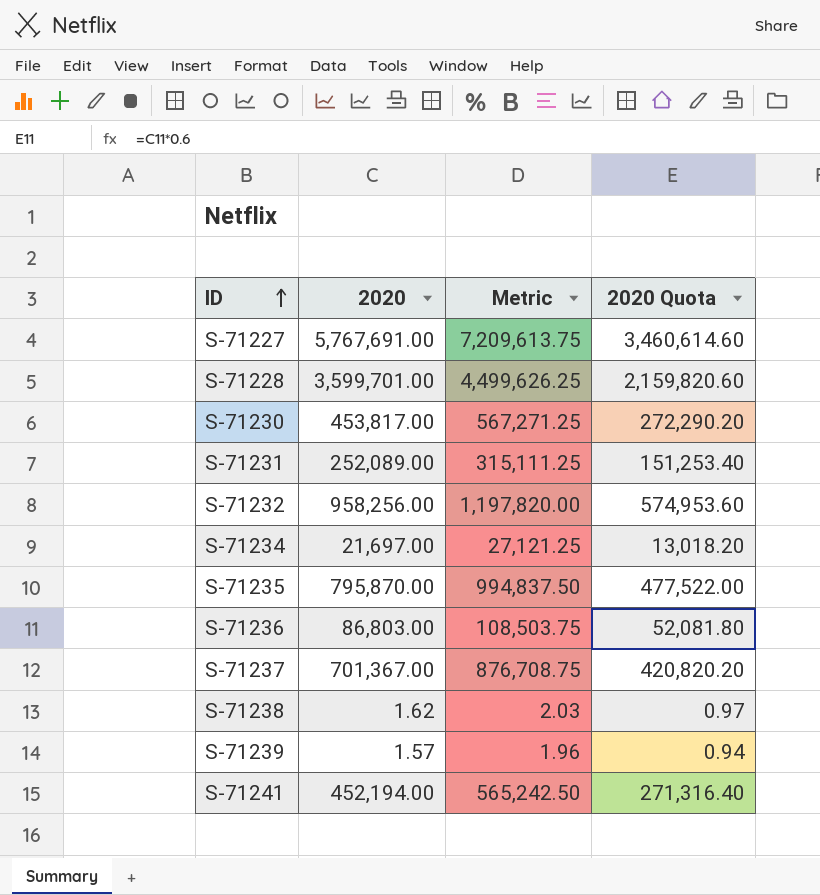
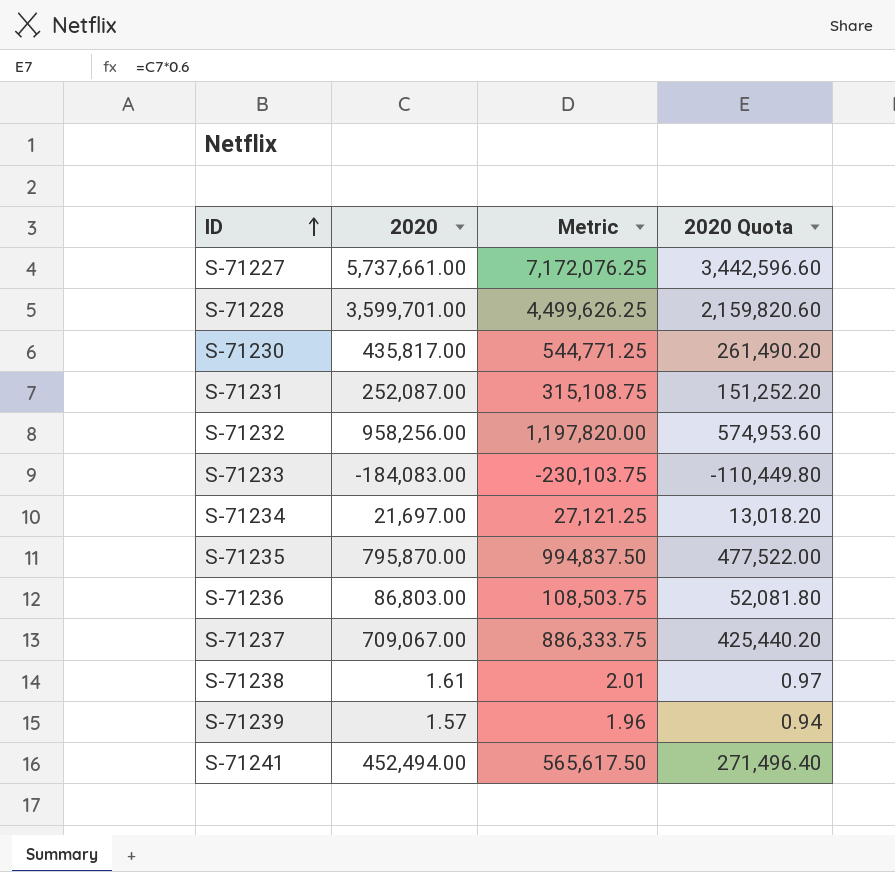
S-71227 | 2020: 5,767,691.00 -> 5,737,661.00
S-71227 | Metric: 7,209,613.75 -> 7,172,076.25
S-71227 | 2020 Quota: 3,460,614.60 -> 3,442,596.60
S-71230 | 2020: 453,817.00 -> 435,817.00
S-71230 | Metric: 567,271.25 -> 544,771.25
S-71230 | 2020 Quota: 272,290.20 -> 261,490.20
S-71231 | 2020: 252,089.00 -> 252,087.00
S-71231 | Metric: 315,111.25 -> 315,108.75
S-71231 | 2020 Quota: 151,253.40 -> 151,252.20
row S-71233: none -> -184,083.00 | -230,103.75 | -110,449.80
S-71237 | 2020: 701,367.00 -> 709,067.00
S-71237 | Metric: 876,708.75 -> 886,333.75
S-71237 | 2020 Quota: 420,820.20 -> 425,440.20
S-71238 | 2020: 1.62 -> 1.61
S-71238 | Metric: 2.03 -> 2.01
S-71241 | 2020: 452,194.00 -> 452,494.00
S-71241 | Metric: 565,242.50 -> 565,617.50
S-71241 | 2020 Quota: 271,316.40 -> 271,496.40

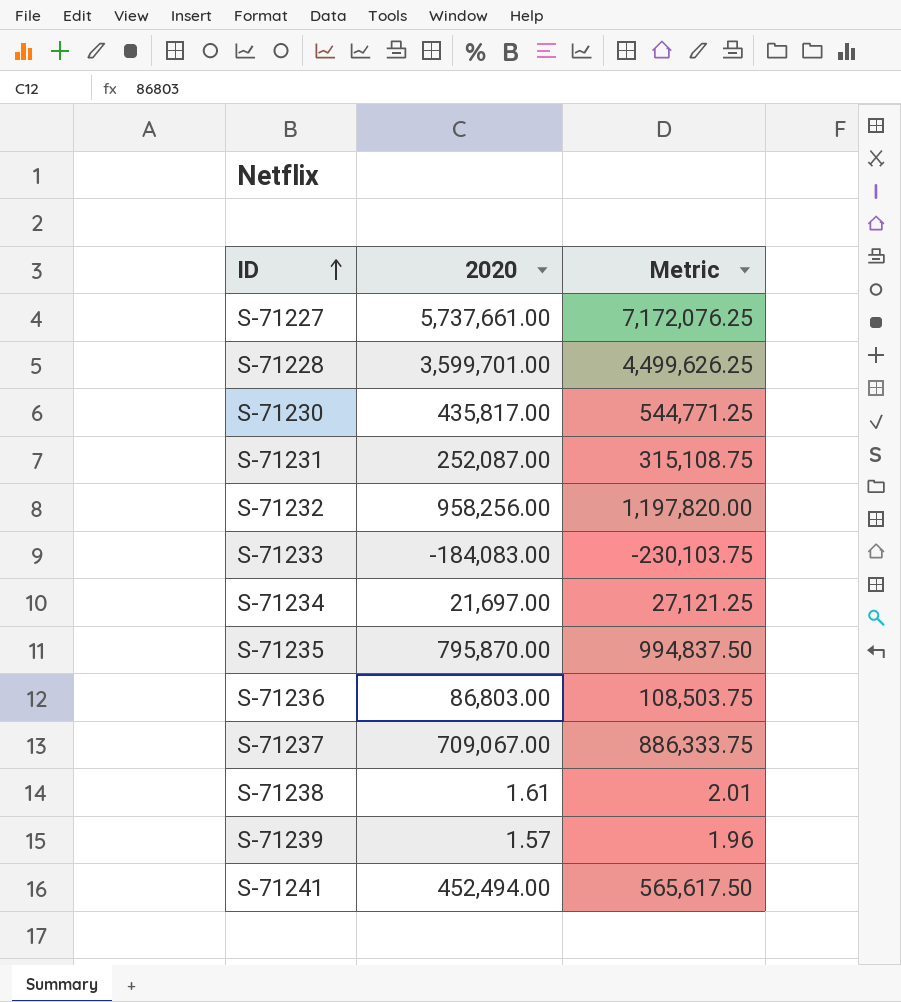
column 2020 Quota | formula: [2020] * 0.6 -> none

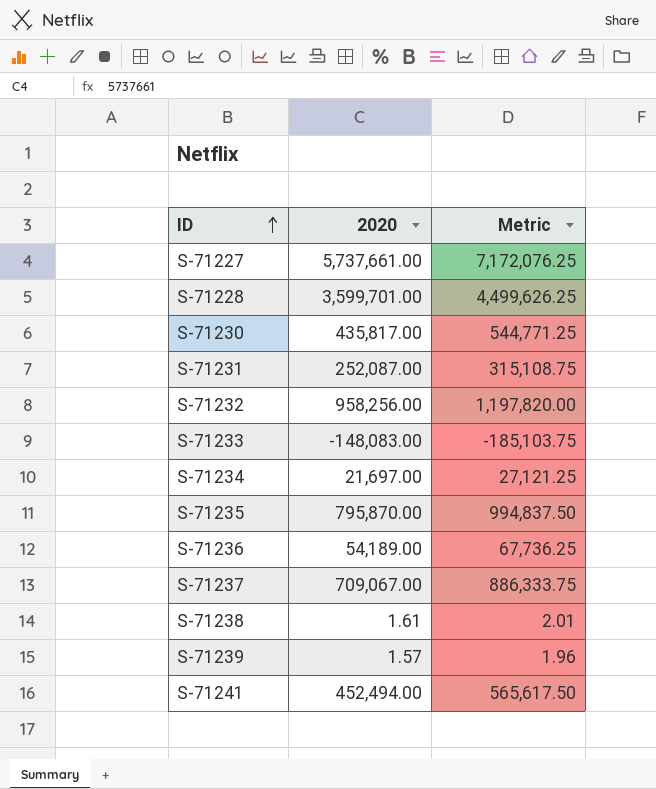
S-71233 | 2020: -184,083.00 -> -148,083.00
S-71233 | Metric: -230,103.75 -> -185,103.75
S-71236 | 2020: 86,803.00 -> 54,189.00
S-71236 | Metric: 108,503.75 -> 67,736.25

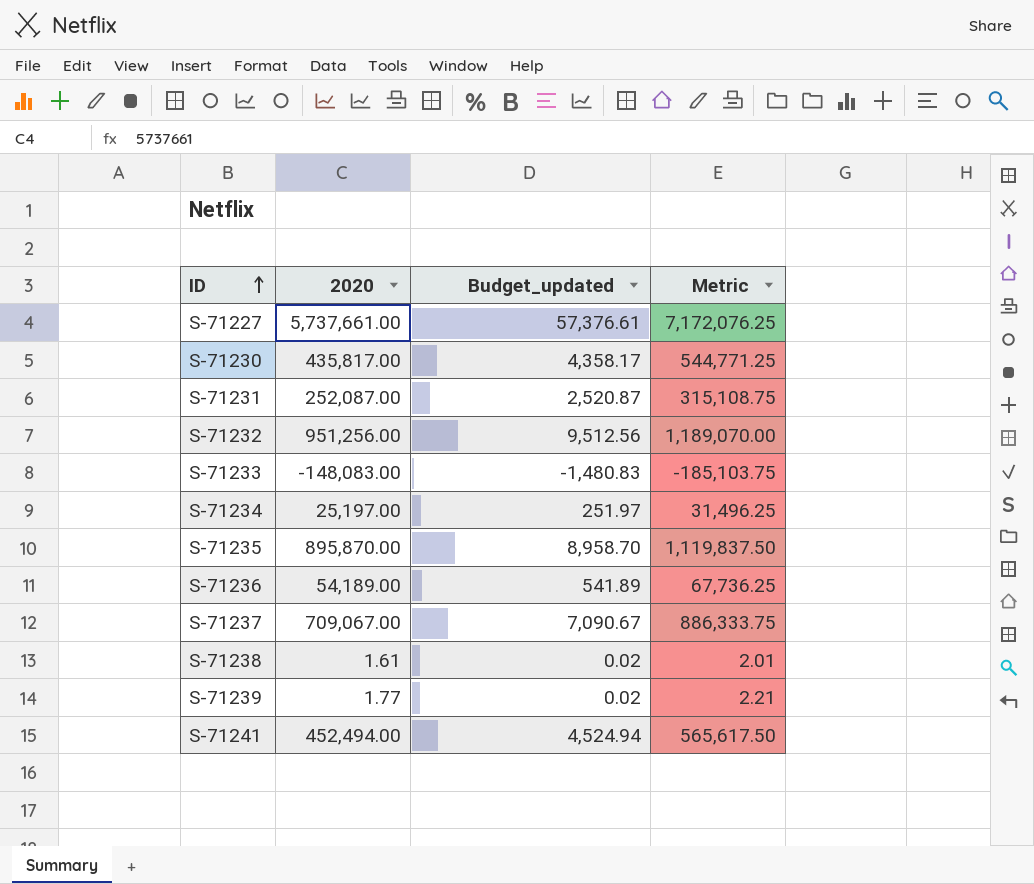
column Budget_updated | formula: none -> [2020] * 0.01
row S-71228: 3,599,701.00 | 4,499,626.25 -> none
S-71232 | 2020: 958,256.00 -> 951,256.00
S-71232 | Metric: 1,197,820.00 -> 1,189,070.00
S-71234 | 2020: 21,697.00 -> 25,197.00
S-71234 | Metric: 27,121.25 -> 31,496.25
S-71235 | 2020: 795,870.00 -> 895,870.00
S-71235 | Metric: 994,837.50 -> 1,119,837.50
S-71239 | 2020: 1.57 -> 1.77
S-71239 | Metric: 1.96 -> 2.21

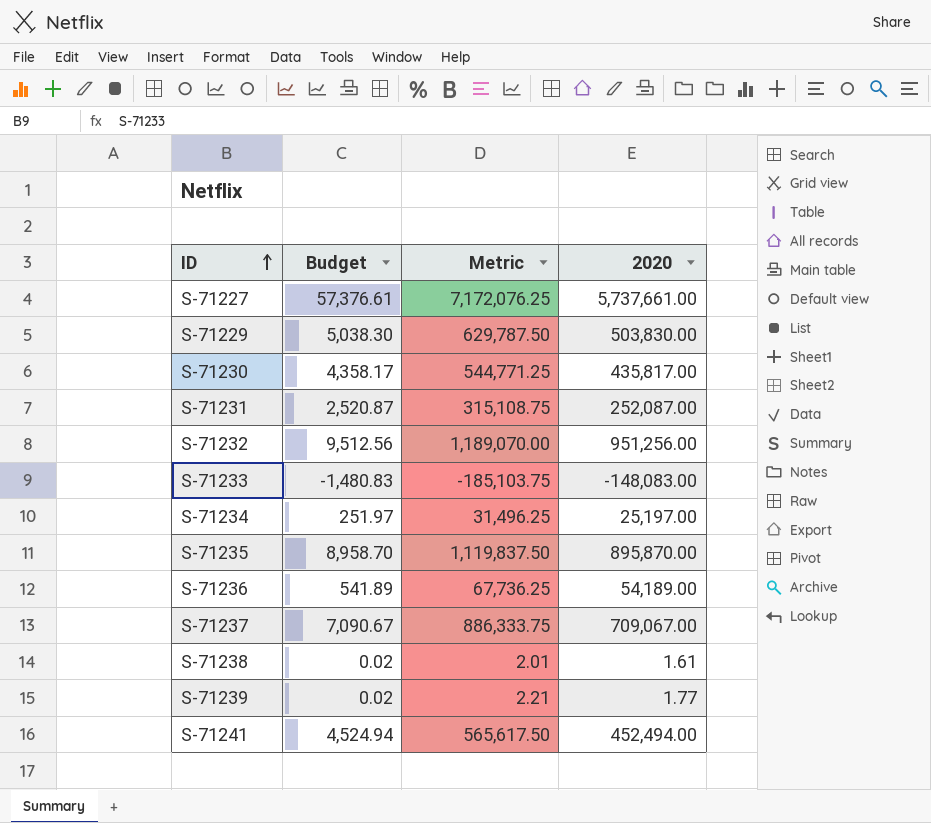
column name: Budget_updated -> Budget
column 2020 | position: 2 -> 4
row S-71229: none -> 5,038.30 | 629,787.50 | 503,830.00

